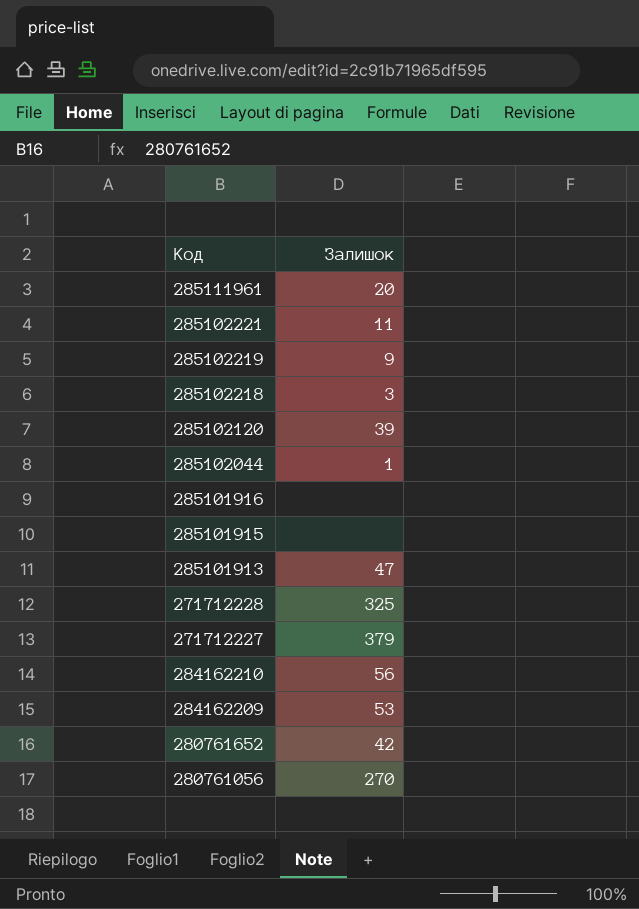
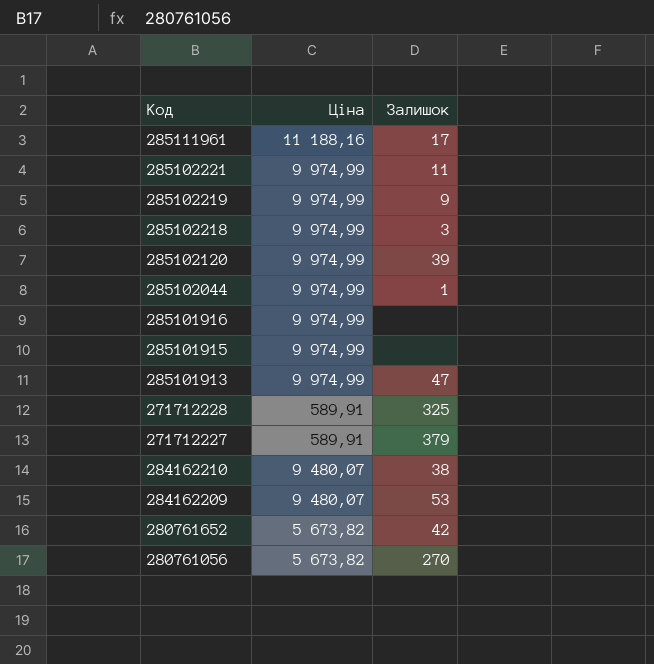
column Ціна | position: none -> 2
285111961 | Залишок: 20 -> 17
284162210 | Залишок: 56 -> 38

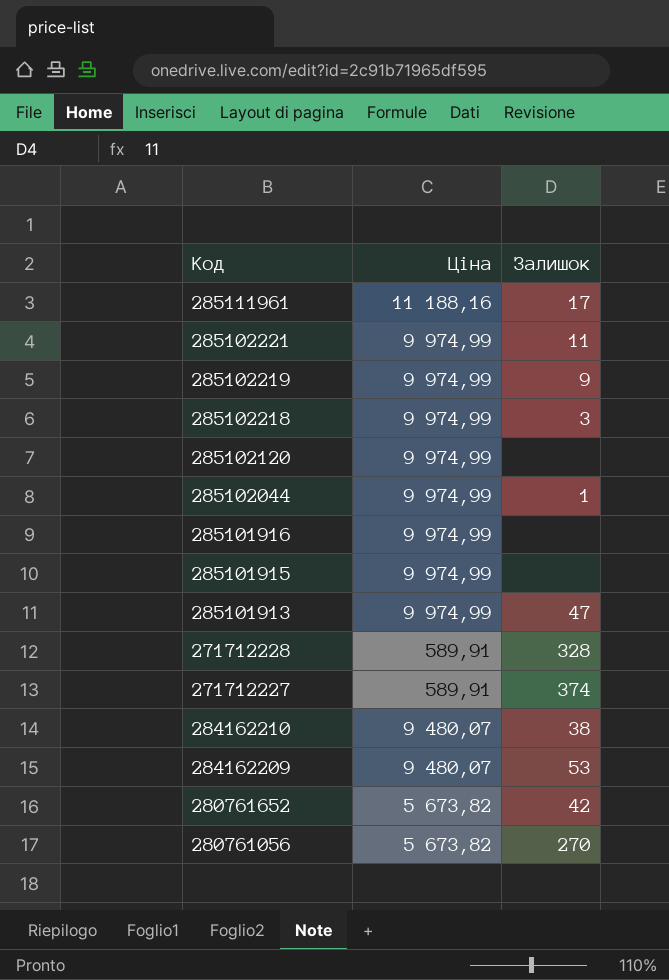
285102120 | Залишок: 39 -> none
271712228 | Залишок: 325 -> 328
271712227 | Залишок: 379 -> 374

